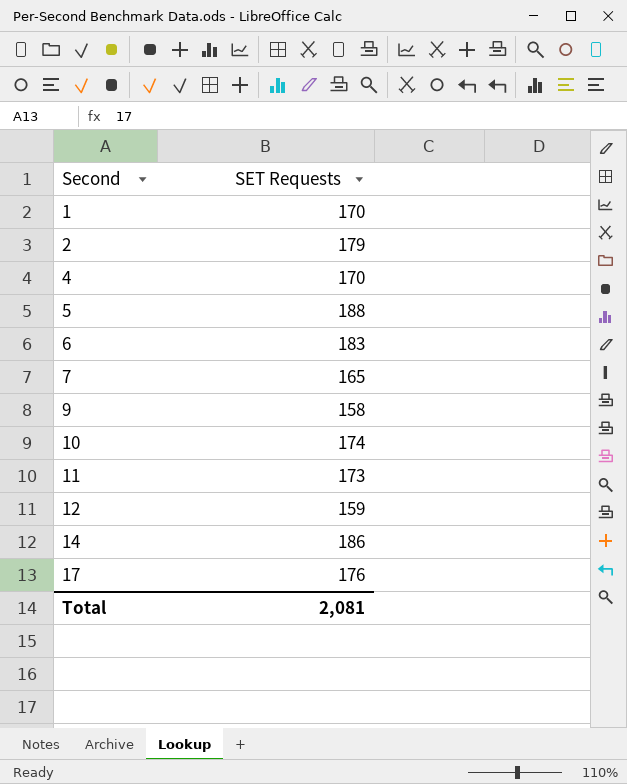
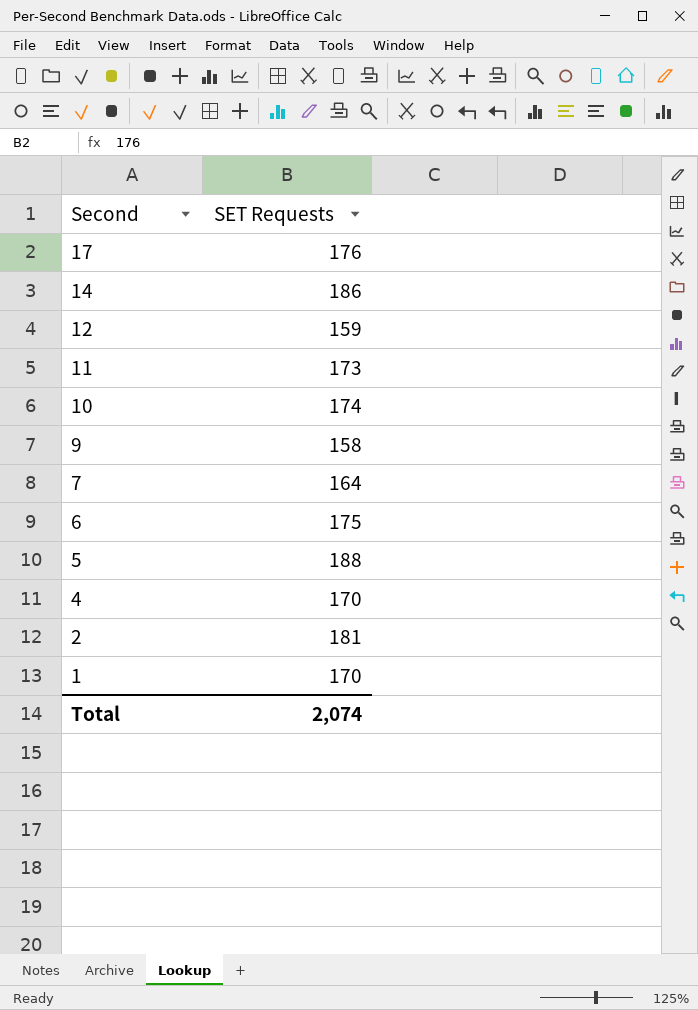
row order: Second ascending -> Second descending
7 | SET Requests: 165 -> 164
6 | SET Requests: 183 -> 175
2 | SET Requests: 179 -> 181
Total | SET Requests: 2,081 -> 2,074

